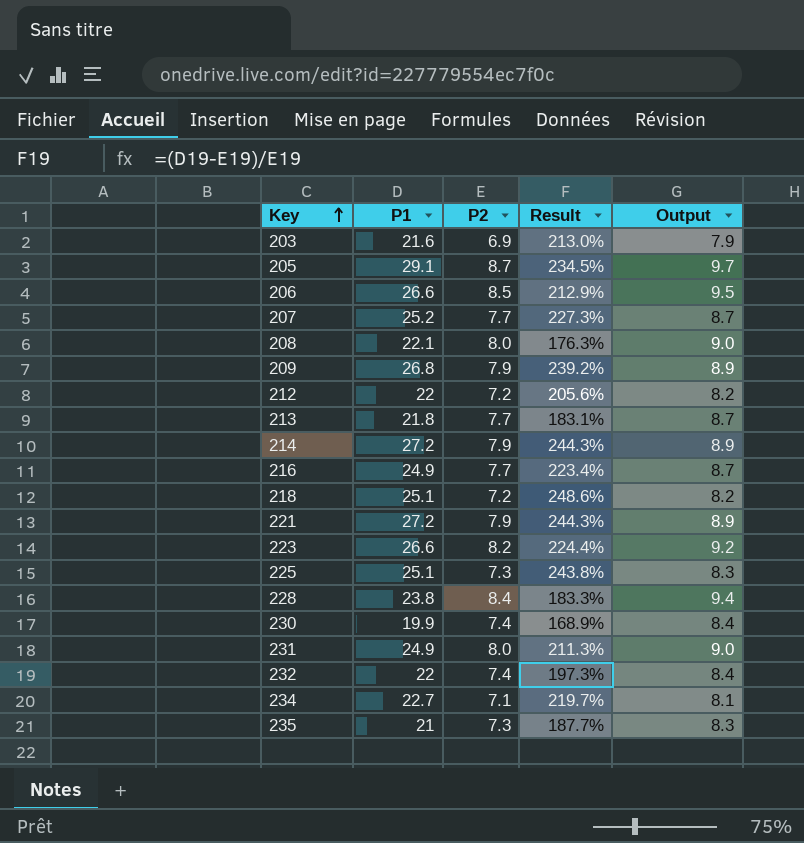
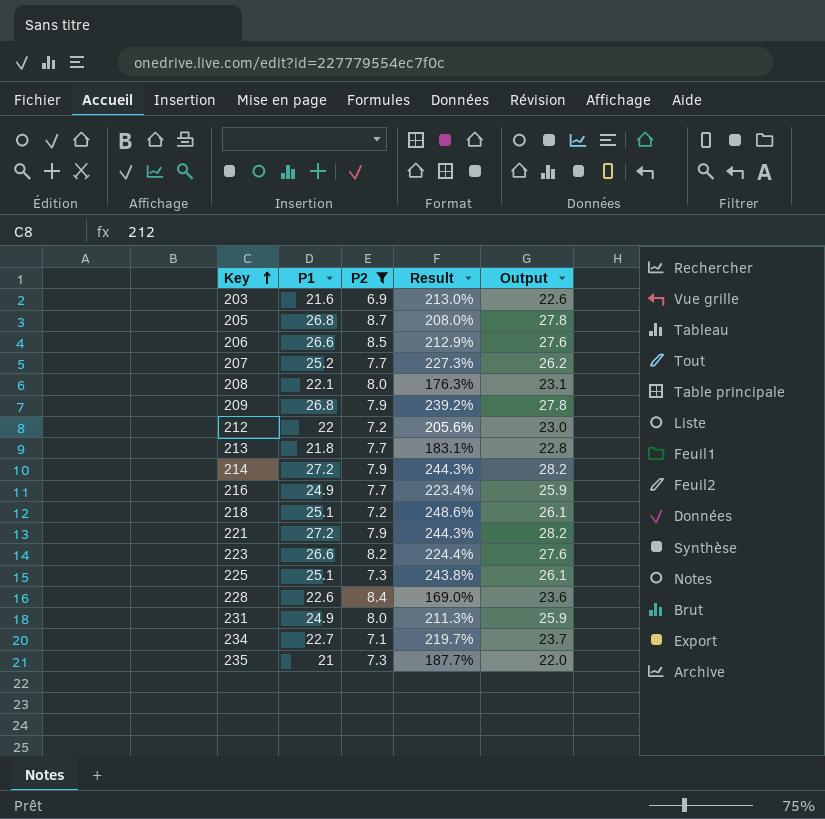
filter: none -> P2 != 7.4
column Output | formula: [P2] + 1 -> [P1] + 1
205 | P1: 29.1 -> 26.8
205 | Result: 234.5% -> 208.0%
228 | P1: 23.8 -> 22.6
228 | Result: 183.3% -> 169.0%

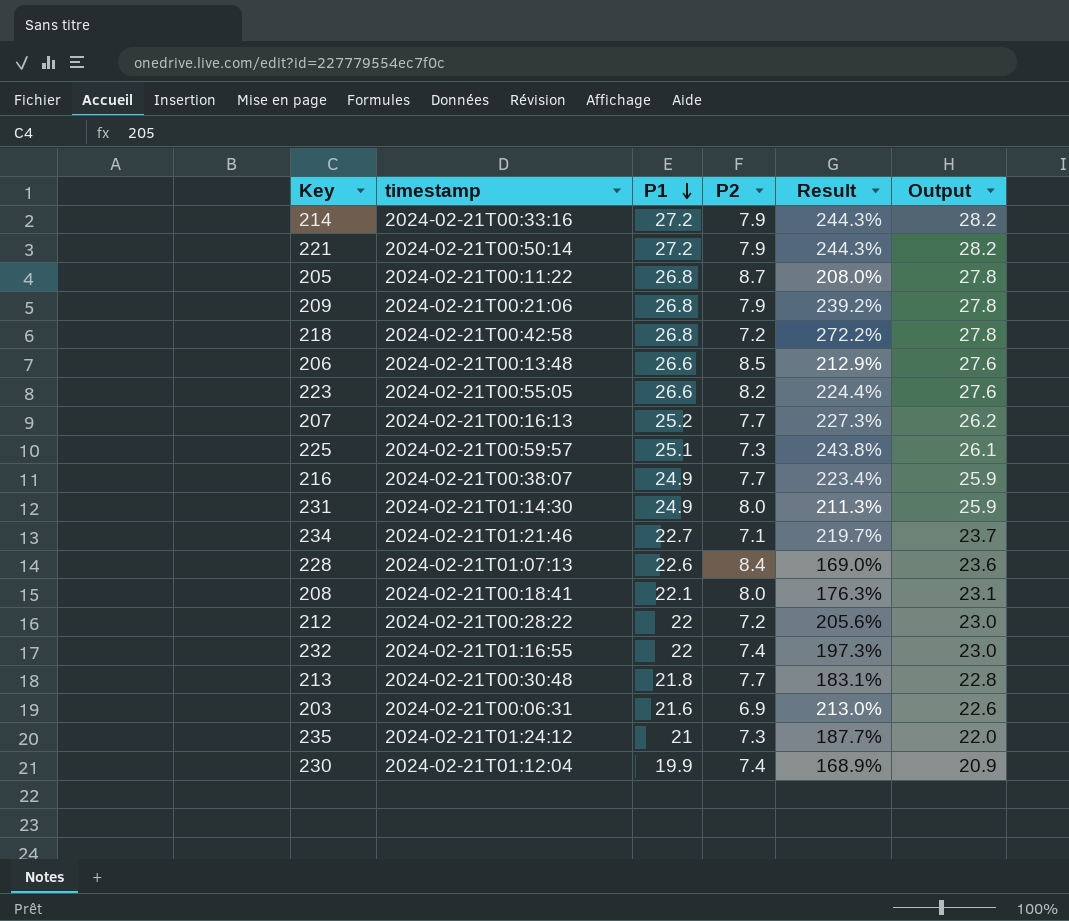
filter: P2 != 7.4 -> none
row order: Key ascending -> P1 descending
column timestamp | position: none -> 2
218 | P1: 25.1 -> 26.8
218 | Result: 248.6% -> 272.2%
218 | Output: 26.1 -> 27.8

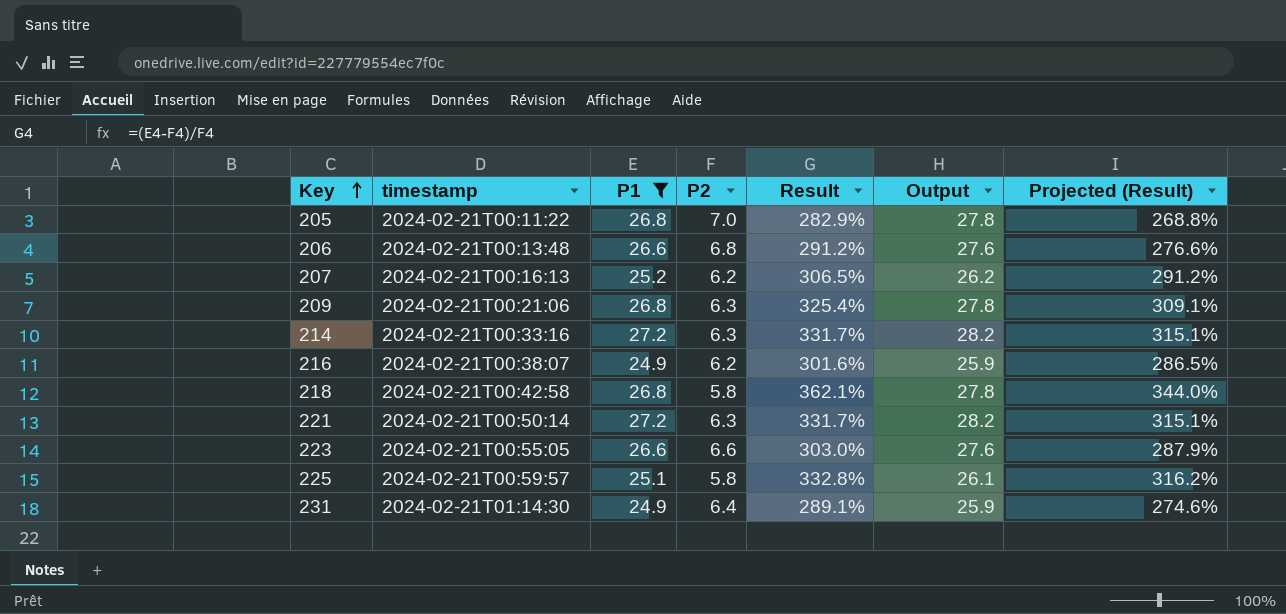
filter: none -> P1 >= 24.9
row order: P1 descending -> Key ascending
column Projected (Result) | formula: none -> [Result] * 0.95
205 | P2: 8.7 -> 7.0
205 | Result: 208.0% -> 282.9%
206 | P2: 8.5 -> 6.8
206 | Result: 212.9% -> 291.2%
207 | P2: 7.7 -> 6.2
207 | Result: 227.3% -> 306.5%
209 | P2: 7.9 -> 6.3
209 | Result: 239.2% -> 325.4%
214 | P2: 7.9 -> 6.3
214 | Result: 244.3% -> 331.7%
216 | P2: 7.7 -> 6.2
216 | Result: 223.4% -> 301.6%
218 | P2: 7.2 -> 5.8
218 | Result: 272.2% -> 362.1%
221 | P2: 7.9 -> 6.3
221 | Result: 244.3% -> 331.7%
223 | P2: 8.2 -> 6.6
223 | Result: 224.4% -> 303.0%
225 | P2: 7.3 -> 5.8
225 | Result: 243.8% -> 332.8%
231 | P2: 8.0 -> 6.4
231 | Result: 211.3% -> 289.1%

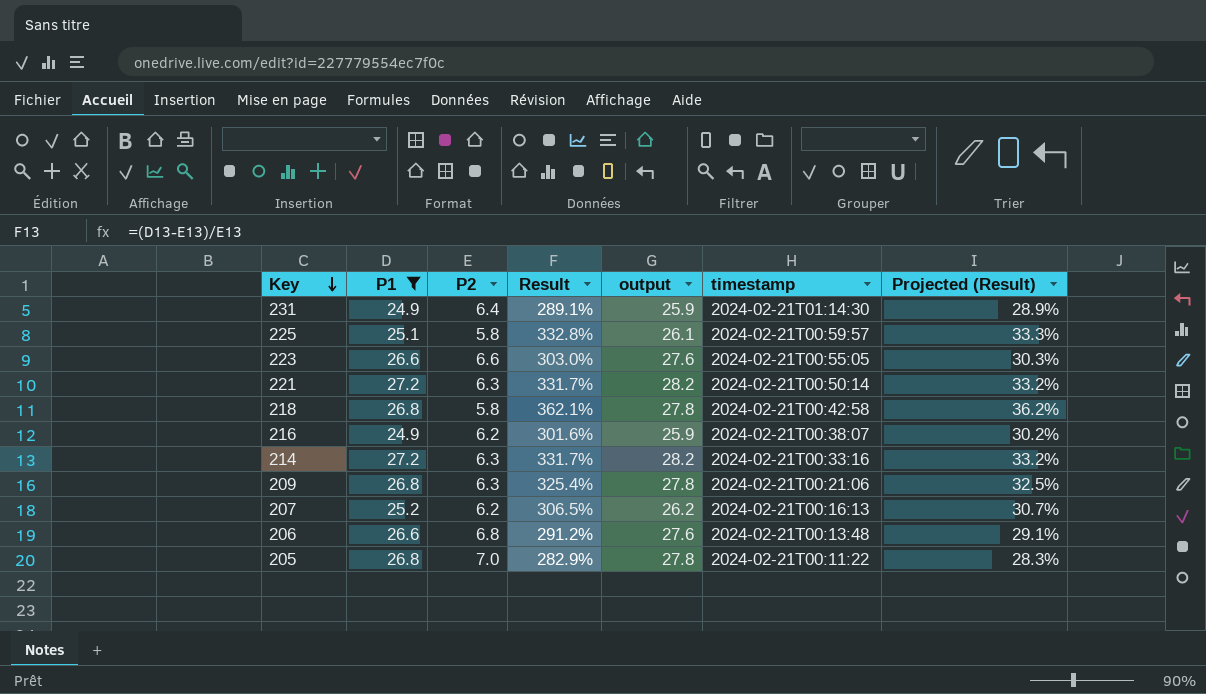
row order: Key ascending -> Key descending
column name: Output -> output
column timestamp | position: 2 -> 6
column Projected (Result) | formula: [Result] * 0.95 -> [Result] * 0.1

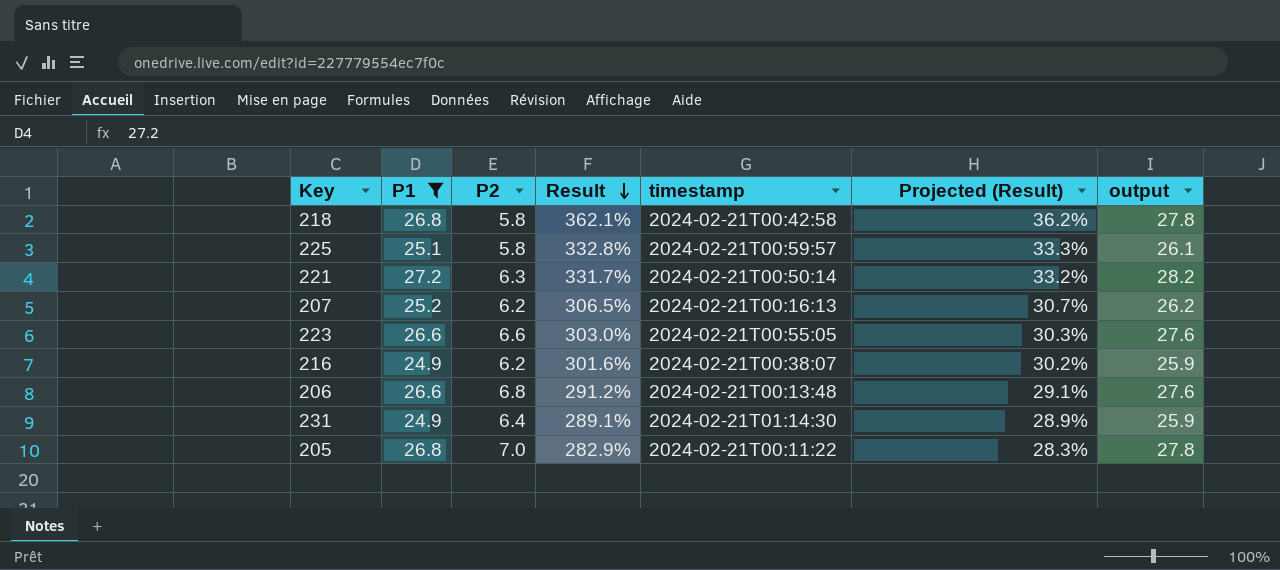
row order: Key descending -> Result descending
column output | position: 5 -> 7
row 214: 27.2 | 6.3 | 331.7% | 28.2 | 2024-02-21T00:33:16 | 33.2% -> none
row 209: 26.8 | 6.3 | 325.4% | 27.8 | 2024-02-21T00:21:06 | 32.5% -> none

